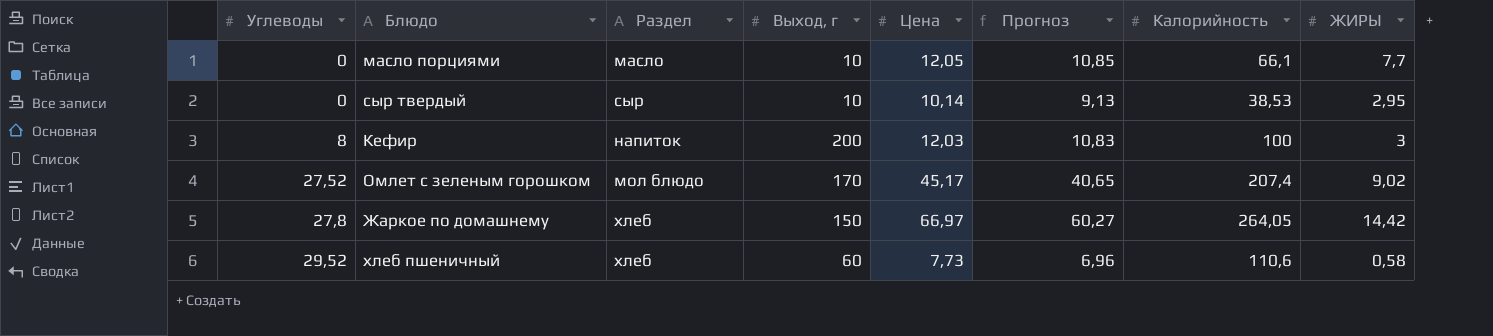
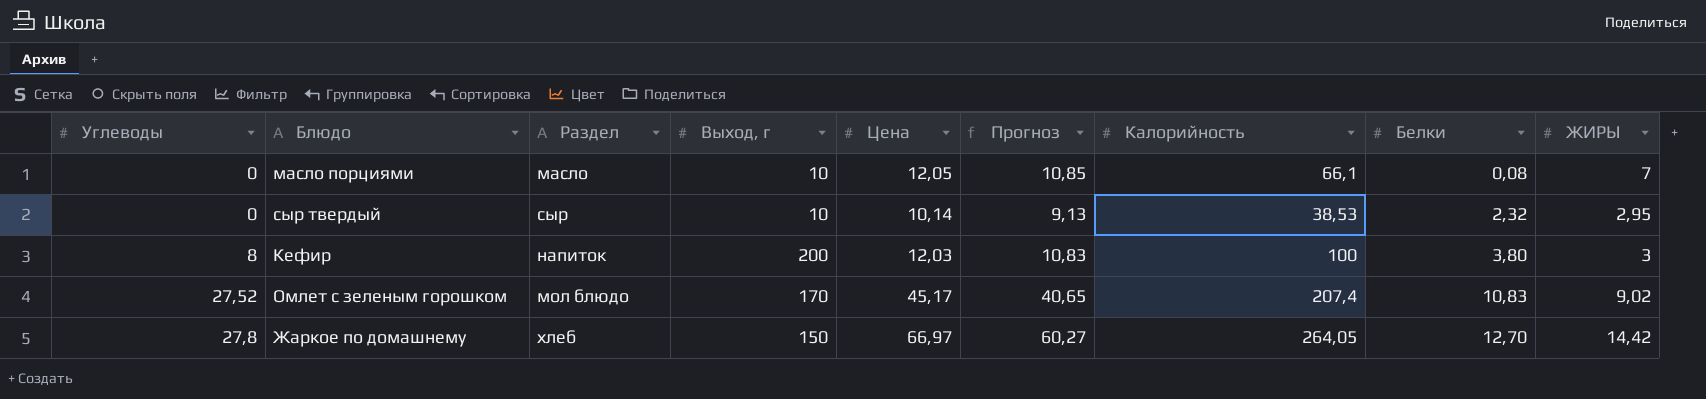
column Белки | position: none -> 8
row хлеб пшеничный: 29,52 | хлеб | 60 | 7,73 | 6,96 | 110,6 | 0,58 -> none
масло порциями | ЖИРЫ: 7,7 -> 7

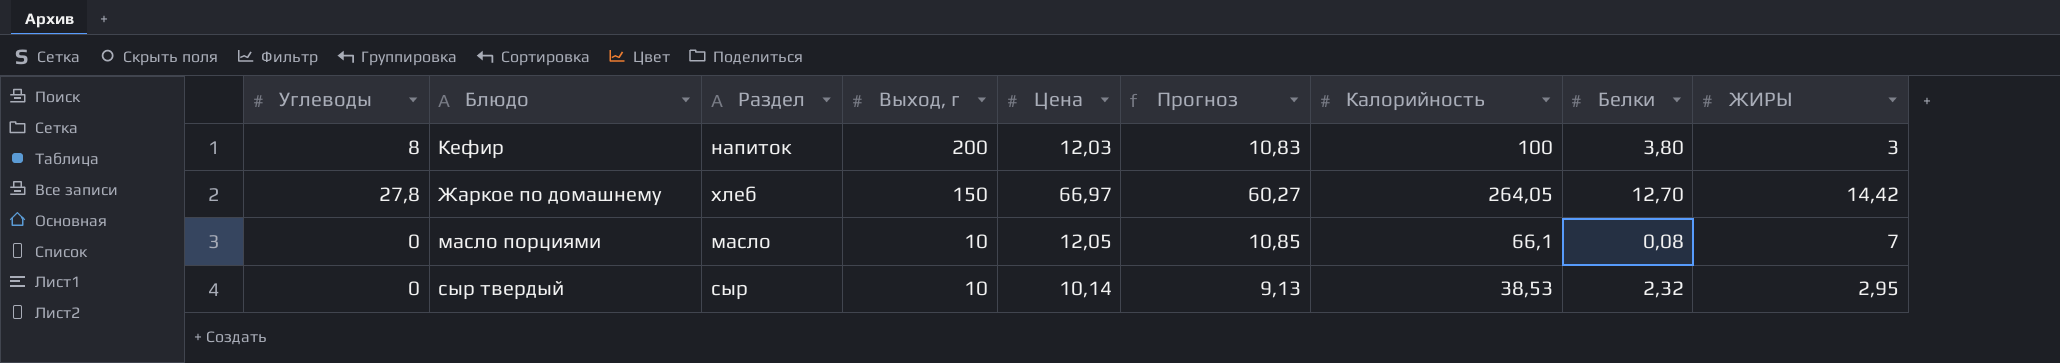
row order: Углеводы ascending -> Выход, г descending
row Омлет с зеленым горошком: 27,52 | мол блюдо | 170 | 45,17 | 40,65 | 207,4 | 10,83 | 9,02 -> none

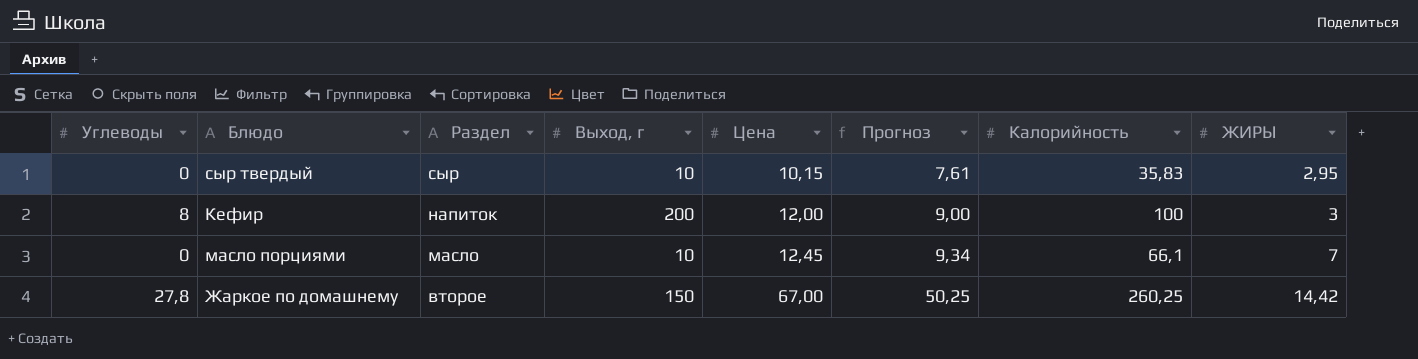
row order: Выход, г descending -> Раздел descending
column Белки | position: 8 -> none
column Прогноз | formula: [Цена] * 0,9 -> [Цена] * 0,75
сыр твердый | Цена: 10,14 -> 10,15
сыр твердый | Калорийность: 38,53 -> 35,83
Кефир | Цена: 12,03 -> 12,00
масло порциями | Цена: 12,05 -> 12,45
Жаркое по домашнему | Раздел: хлеб -> второе
Жаркое по домашнему | Цена: 66,97 -> 67,00
Жаркое по домашнему | Калорийность: 264,05 -> 260,25

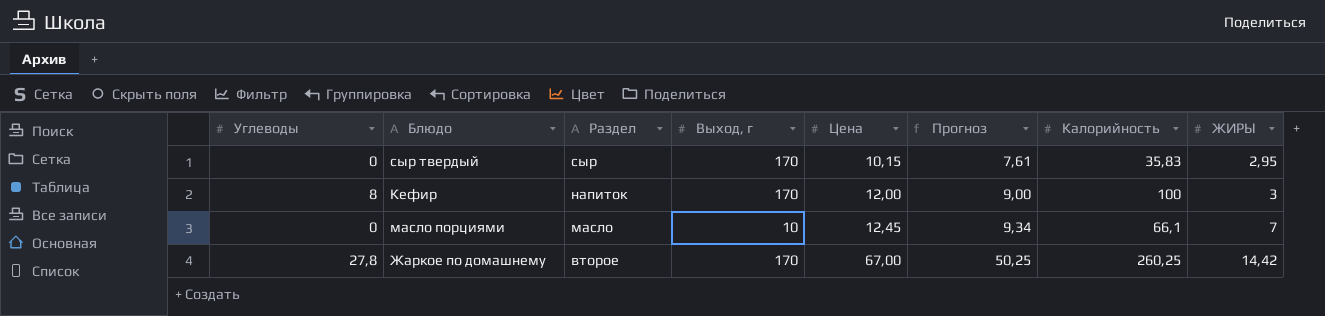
сыр твердый | Выход, г: 10 -> 170
Кефир | Выход, г: 200 -> 170
Жаркое по домашнему | Выход, г: 150 -> 170

